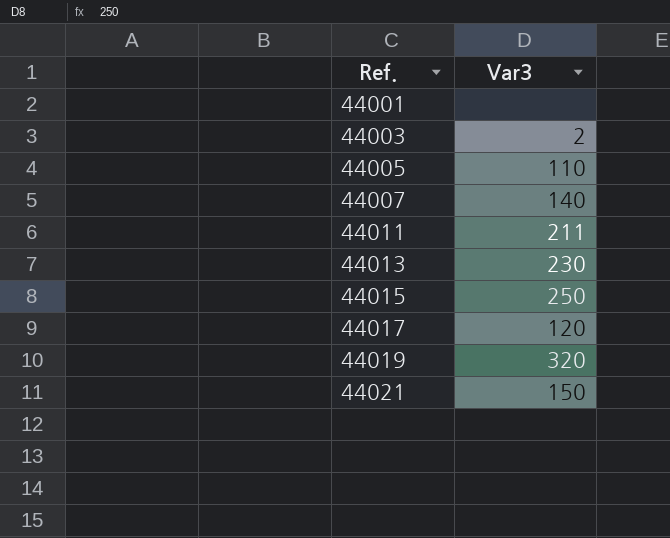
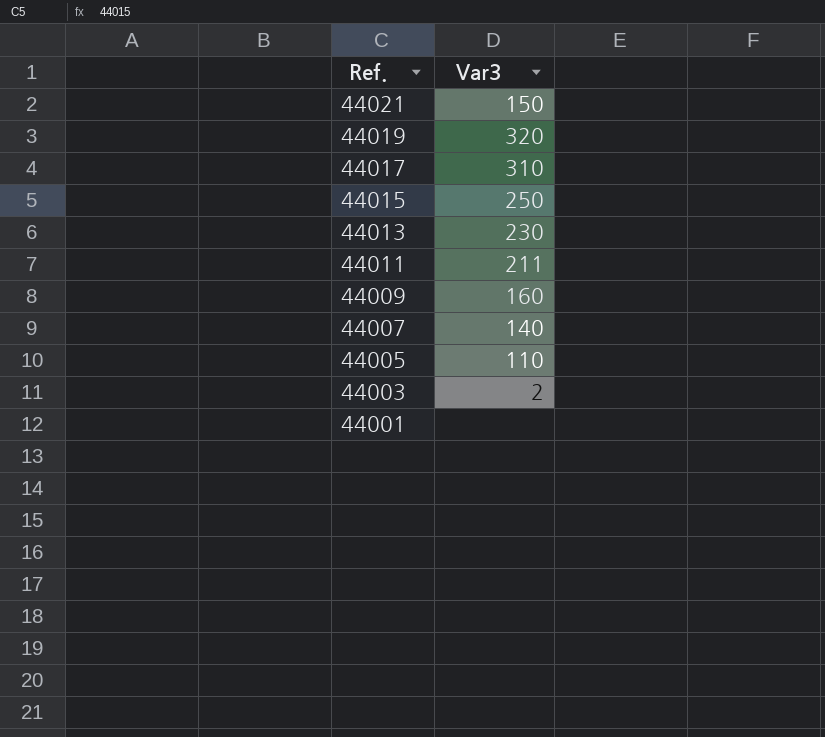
row order: Ref. ascending -> Ref. descending
44017 | Var3: 120 -> 310
row 44009: none -> 160

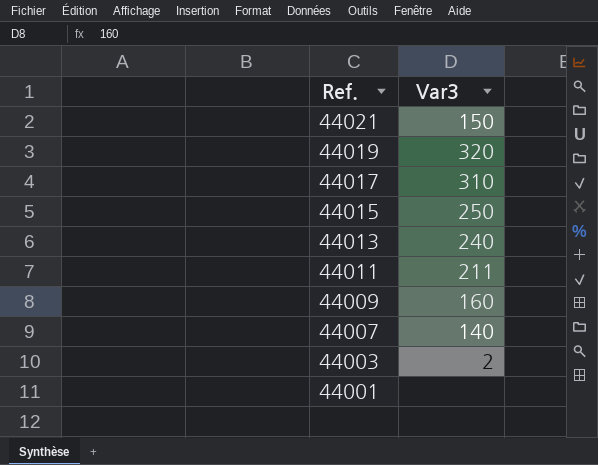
row 44005: 110 -> none
44013 | Var3: 230 -> 240

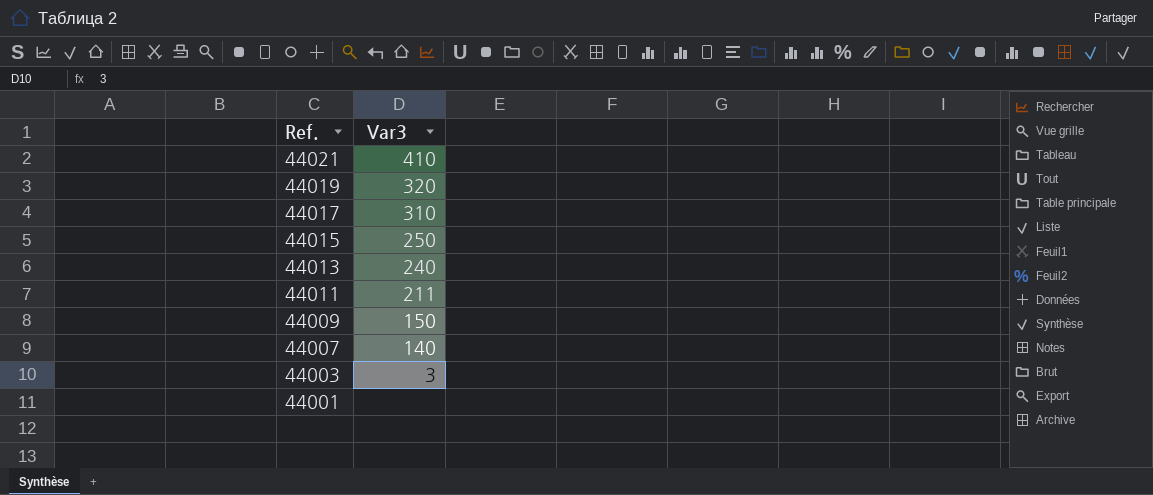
44021 | Var3: 150 -> 410
44009 | Var3: 160 -> 150
44003 | Var3: 2 -> 3

